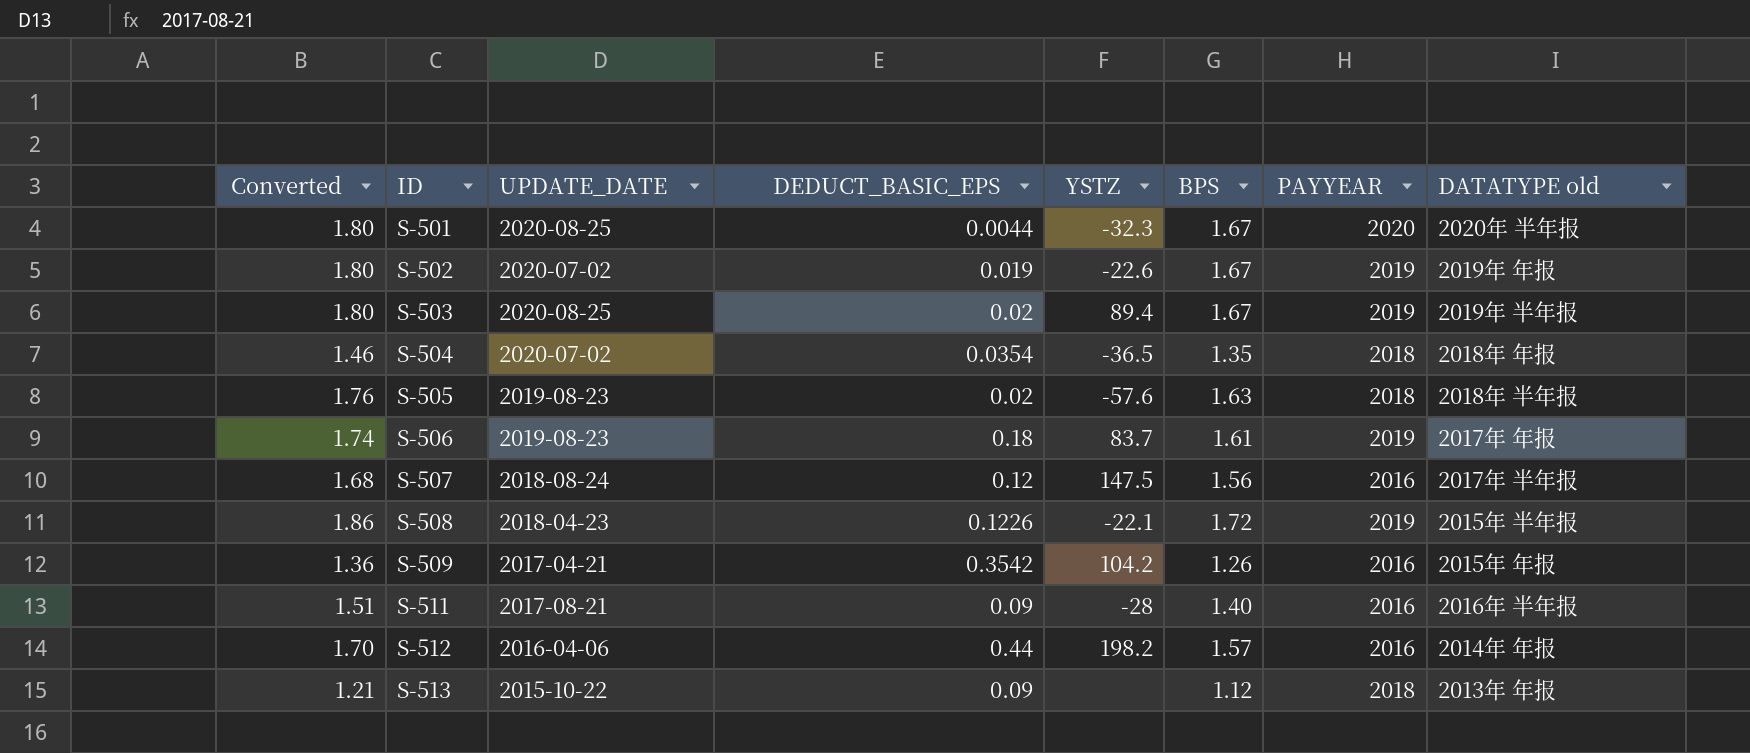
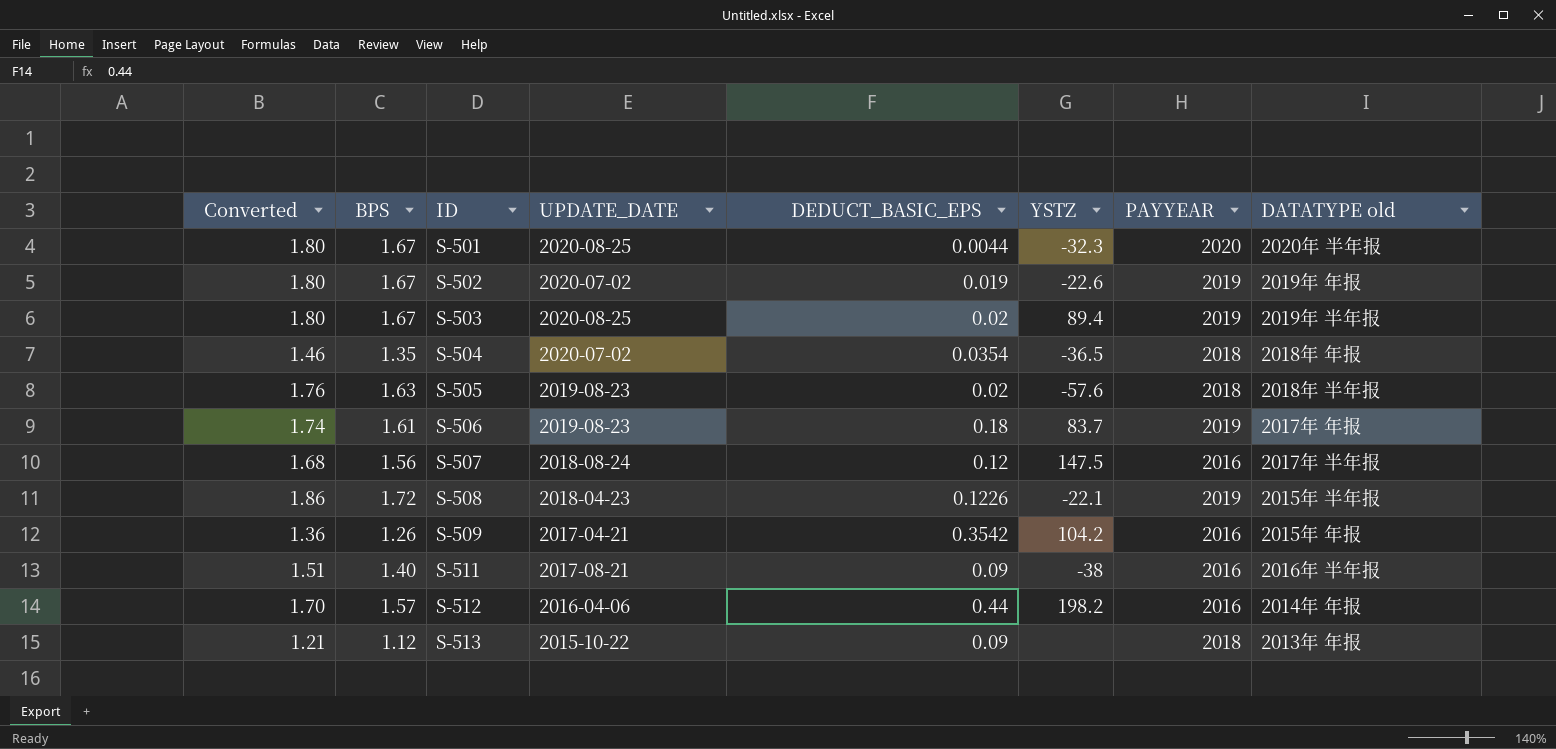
column BPS | position: 6 -> 2
S-511 | YSTZ: -28 -> -38

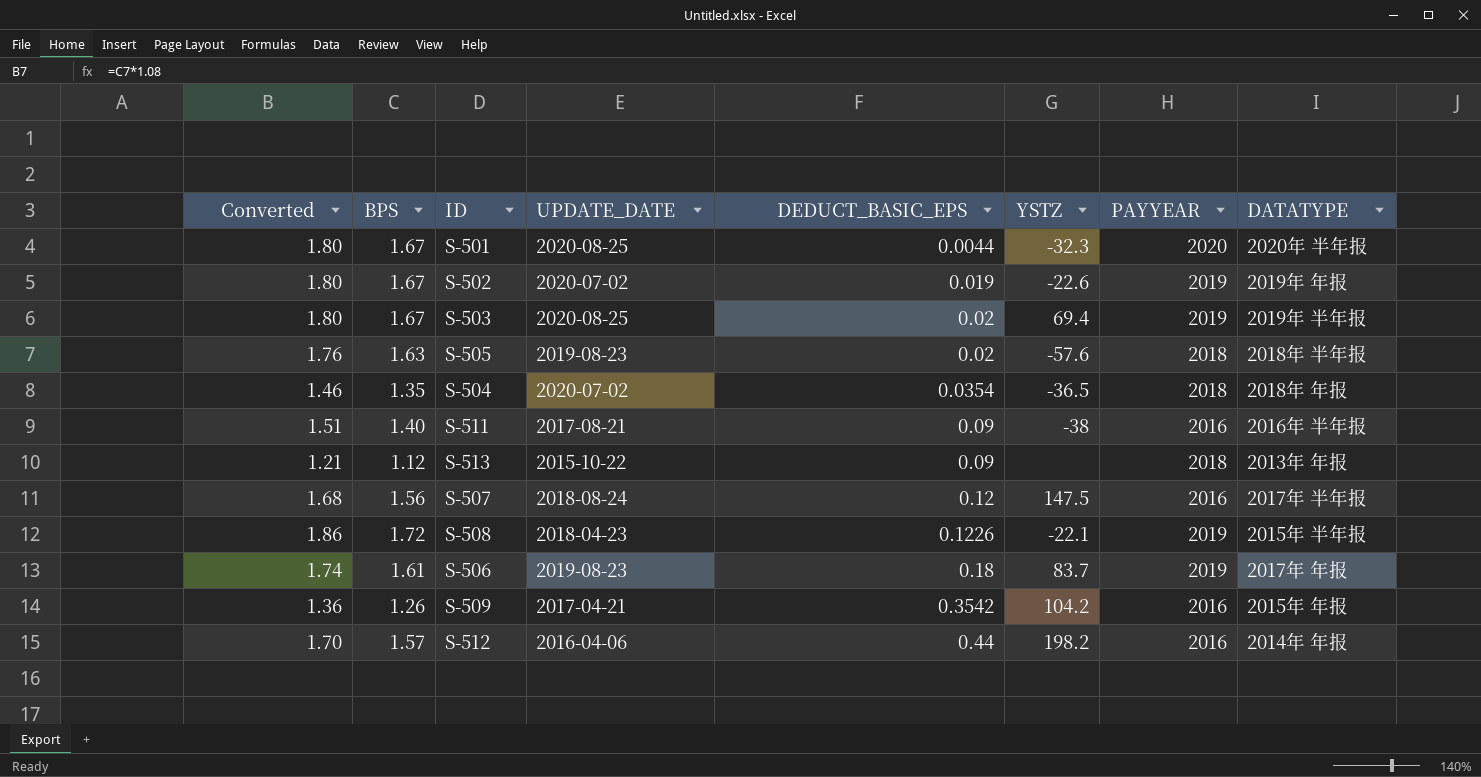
row order: ID ascending -> DEDUCT_BASIC_EPS ascending
column name: DATATYPE old -> DATATYPE
S-503 | YSTZ: 89.4 -> 69.4

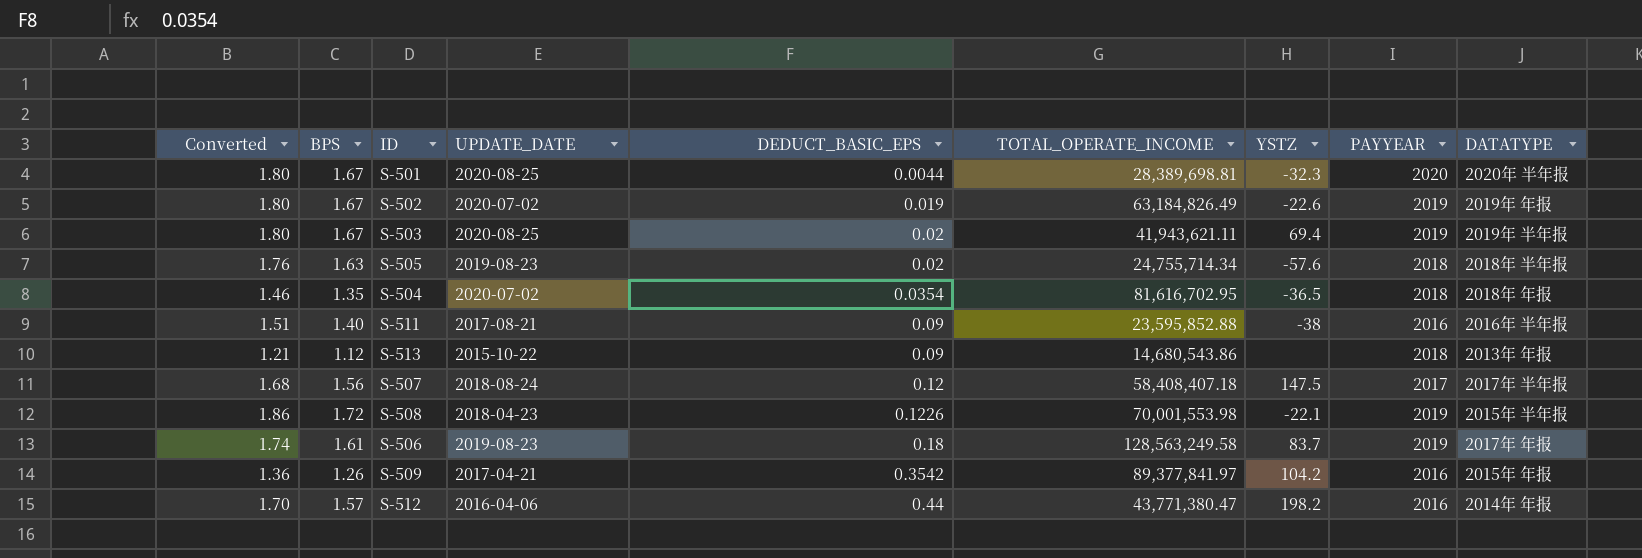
column TOTAL_OPERATE_INCOME | position: none -> 6
S-507 | PAYYEAR: 2016 -> 2017

